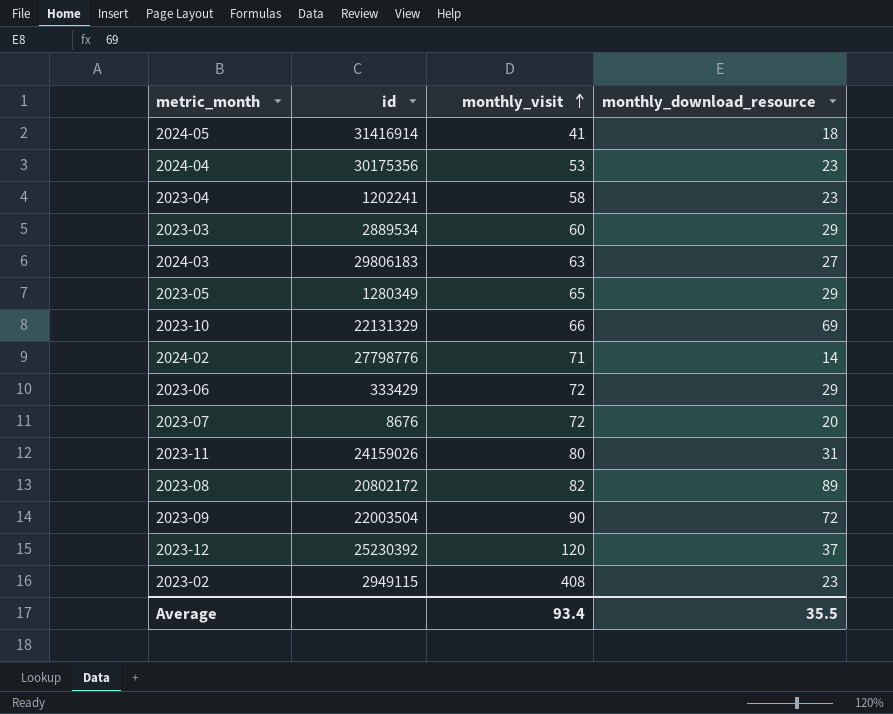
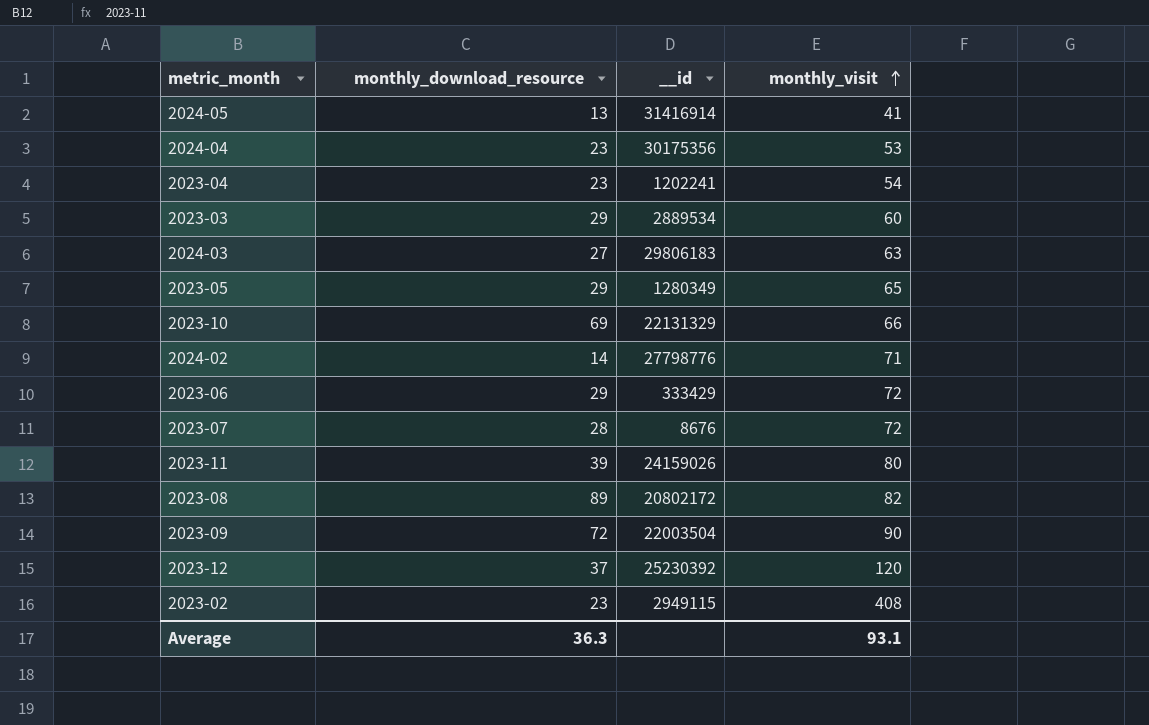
column monthly_download_resource | position: 4 -> 2
column name: id -> __id
2024-05 | monthly_download_resource: 18 -> 13
2023-04 | monthly_visit: 58 -> 54
2023-07 | monthly_download_resource: 20 -> 28
2023-11 | monthly_download_resource: 31 -> 39
Average | monthly_download_resource: 35.5 -> 36.3
Average | monthly_visit: 93.4 -> 93.1

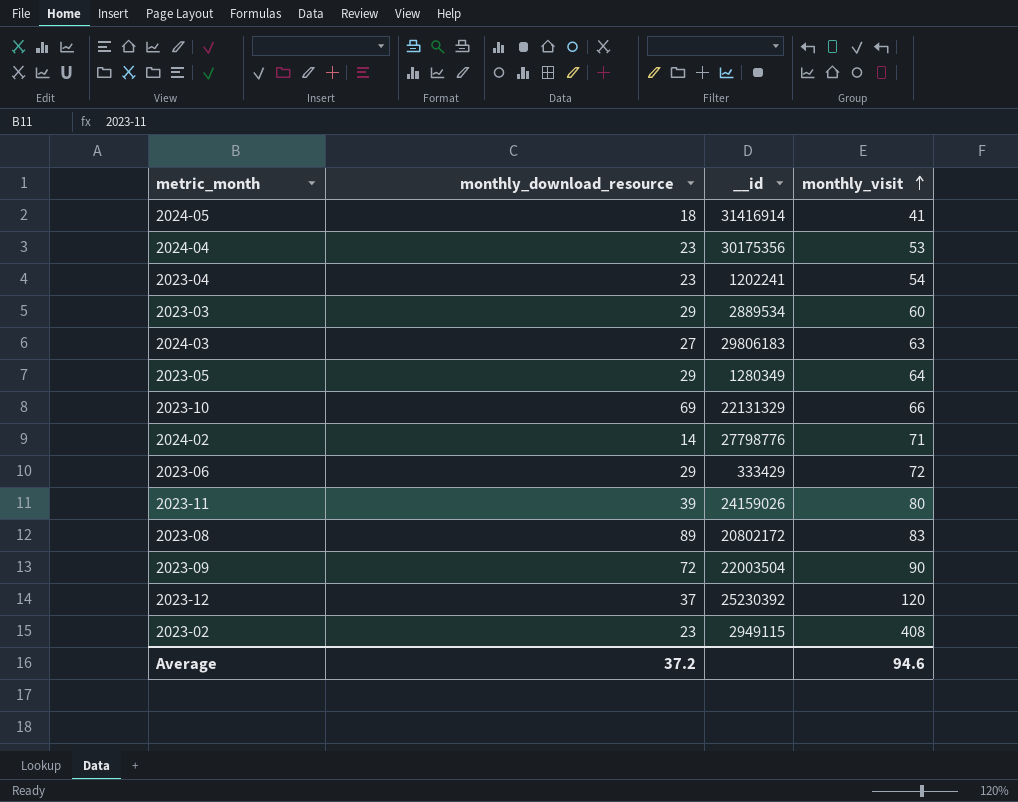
row 2023-07: 28 | 8676 | 72 -> none
2024-05 | monthly_download_resource: 13 -> 18
2023-05 | monthly_visit: 65 -> 64
2023-08 | monthly_visit: 82 -> 83
Average | monthly_download_resource: 36.3 -> 37.2
Average | monthly_visit: 93.1 -> 94.6

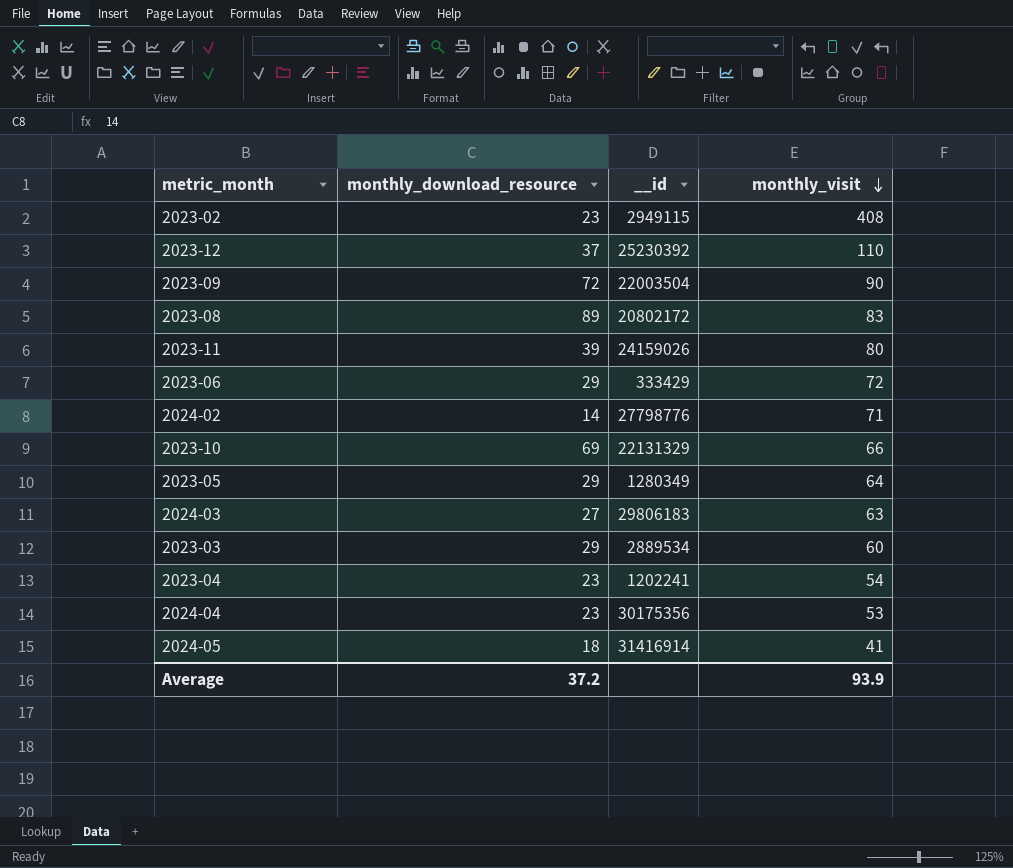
row order: monthly_visit ascending -> monthly_visit descending
2023-12 | monthly_visit: 120 -> 110
Average | monthly_visit: 94.6 -> 93.9

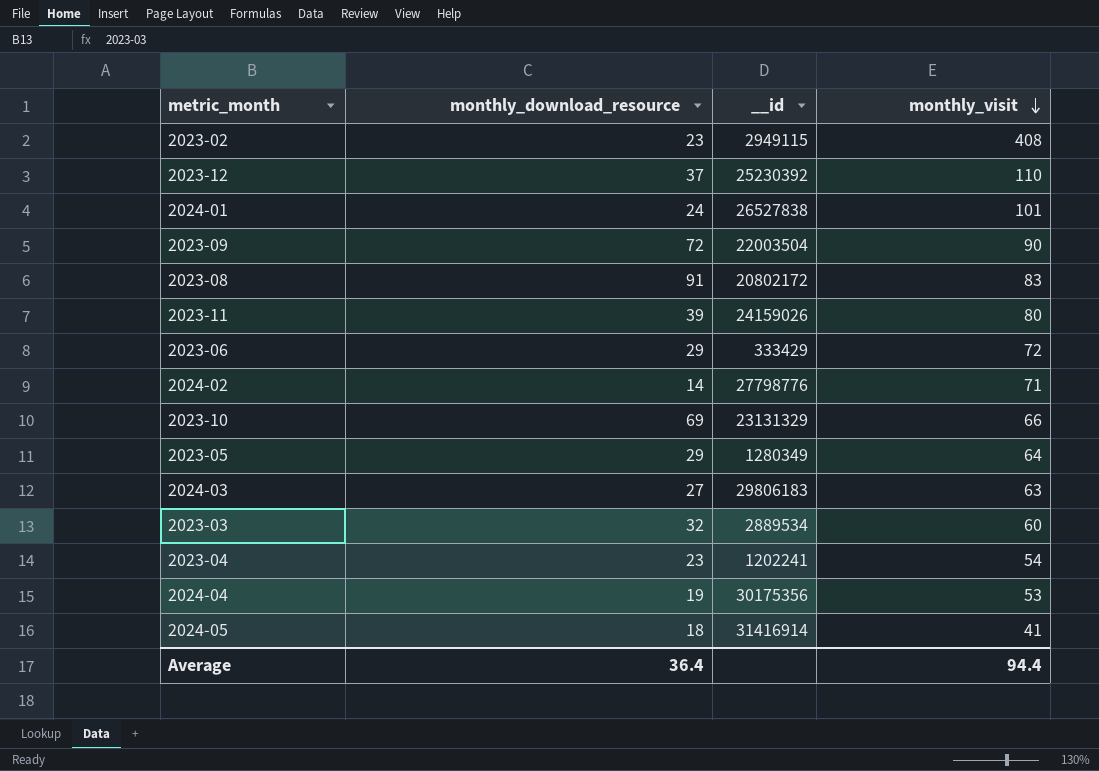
row 2024-01: none -> 24 | 26527838 | 101
2023-08 | monthly_download_resource: 89 -> 91
2023-10 | __id: 22131329 -> 23131329
2023-03 | monthly_download_resource: 29 -> 32
2024-04 | monthly_download_resource: 23 -> 19
Average | monthly_download_resource: 37.2 -> 36.4
Average | monthly_visit: 93.9 -> 94.4

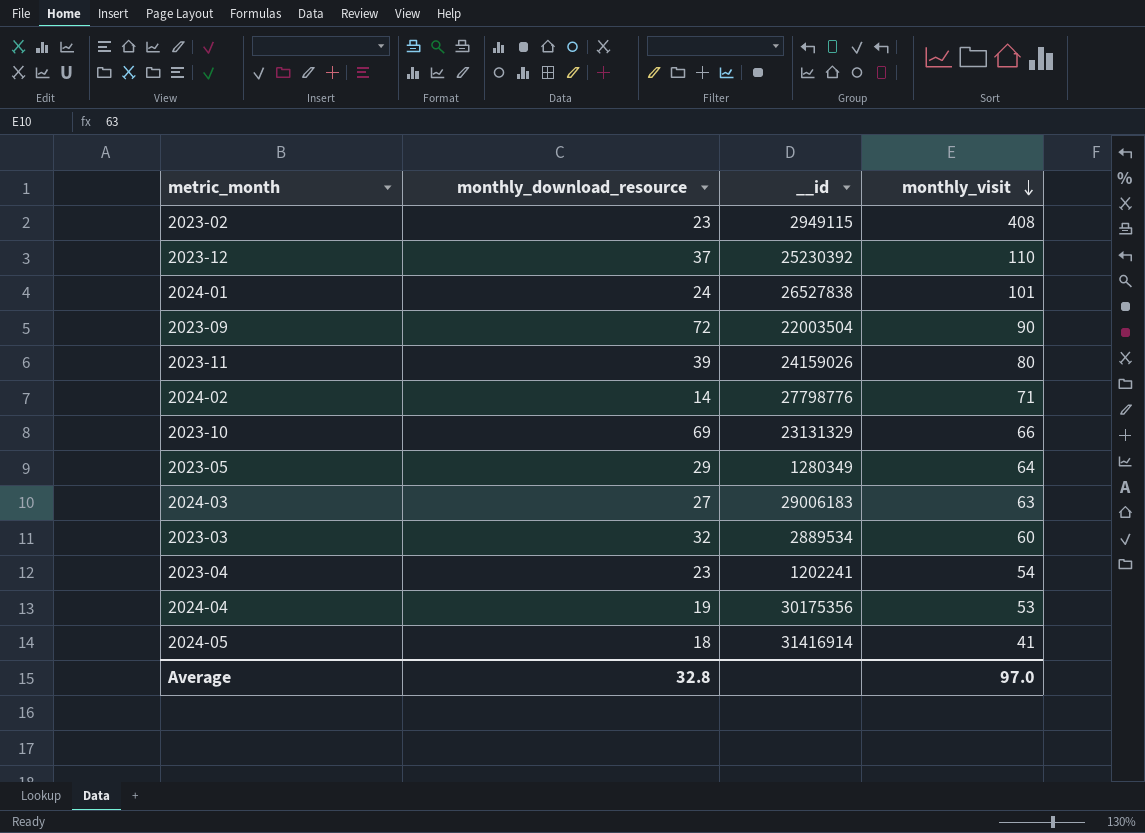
row 2023-08: 91 | 20802172 | 83 -> none
row 2023-06: 29 | 333429 | 72 -> none
2024-03 | __id: 29806183 -> 29006183
Average | monthly_download_resource: 36.4 -> 32.8
Average | monthly_visit: 94.4 -> 97.0

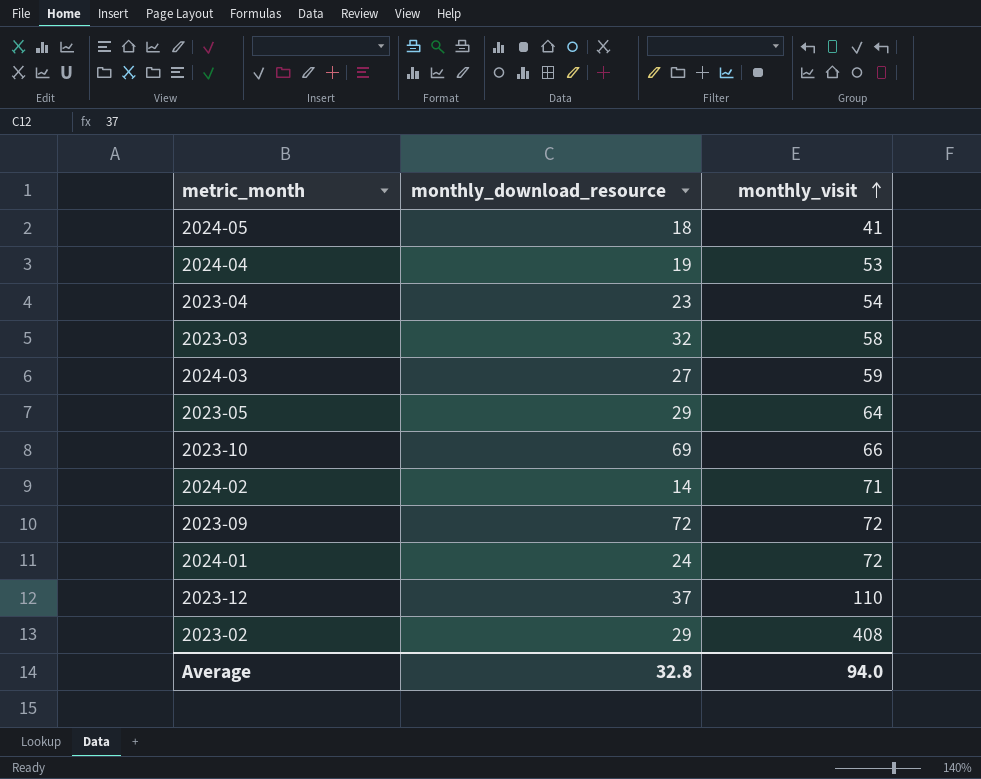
row order: monthly_visit descending -> monthly_visit ascending
column __id | position: 3 -> none
row 2023-11: 39 | 24159026 | 80 -> none
2023-03 | monthly_visit: 60 -> 58
2024-03 | monthly_visit: 63 -> 59
2023-09 | monthly_visit: 90 -> 72
2024-01 | monthly_visit: 101 -> 72
2023-02 | monthly_download_resource: 23 -> 29
Average | monthly_visit: 97.0 -> 94.0

